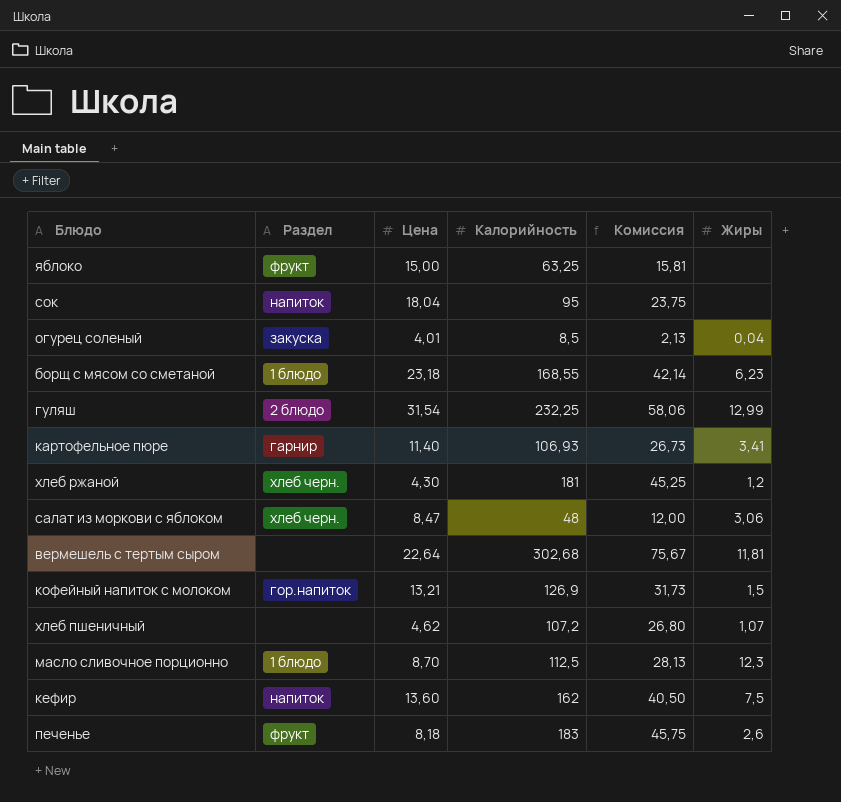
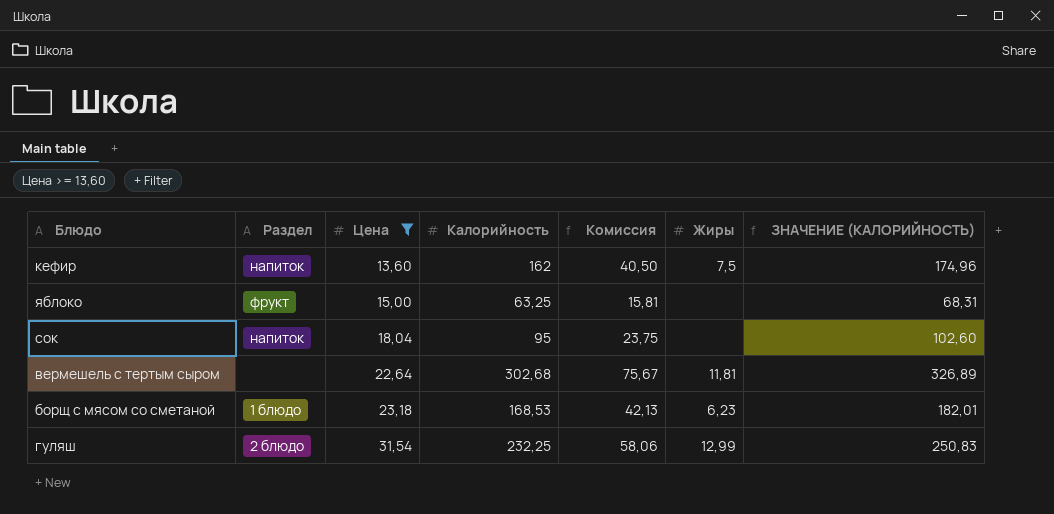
filter: none -> Цена >= 13,60
row order: none -> Цена ascending
column ЗНАЧЕНИЕ (КАЛОРИЙНОСТЬ) | formula: none -> [Калорийность] * 1,08
борщ с мясом со сметаной | Калорийность: 168,55 -> 168,53
борщ с мясом со сметаной | Комиссия: 42,14 -> 42,13

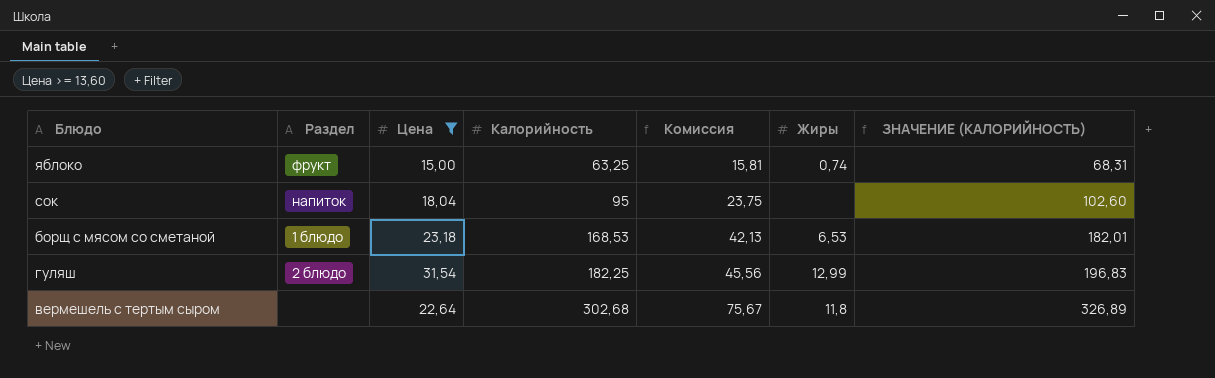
row order: Цена ascending -> Калорийность ascending
row кефир: напиток | 13,60 | 162 | 40,50 | 7,5 | 174,96 -> none
яблоко | Жиры: none -> 0,74
борщ с мясом со сметаной | Жиры: 6,23 -> 6,53
гуляш | Калорийность: 232,25 -> 182,25
гуляш | Комиссия: 58,06 -> 45,56
гуляш | ЗНАЧЕНИЕ (КАЛОРИЙНОСТЬ): 250,83 -> 196,83
вермешель с тертым сыром | Жиры: 11,81 -> 11,8

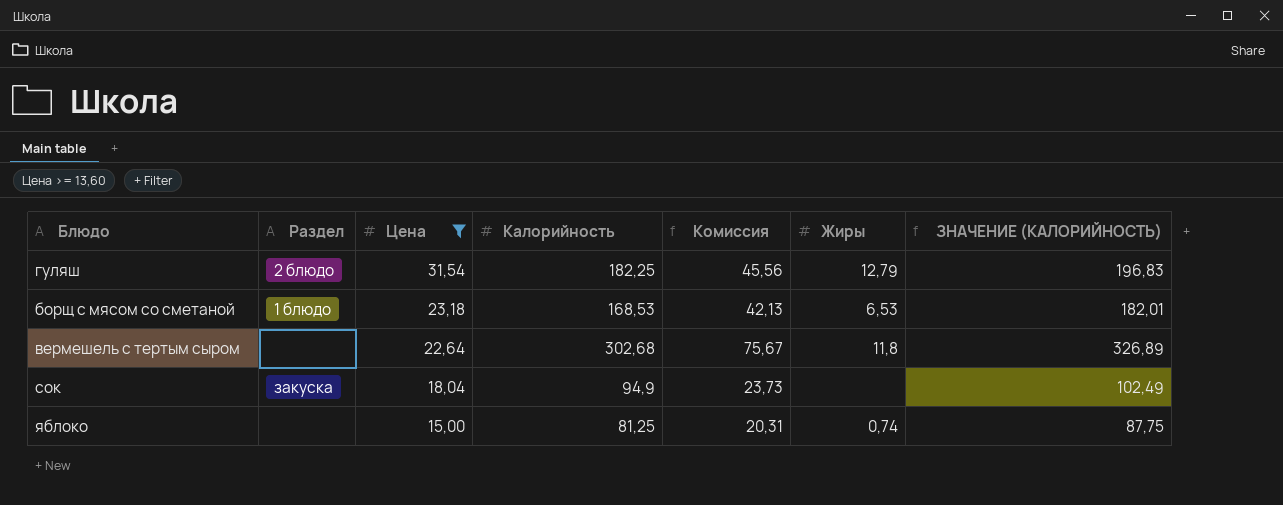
row order: Калорийность ascending -> Цена descending
гуляш | Жиры: 12,99 -> 12,79
сок | Раздел: напиток -> закуска
сок | Калорийность: 95 -> 94,9
сок | Комиссия: 23,75 -> 23,73
сок | ЗНАЧЕНИЕ (КАЛОРИЙНОСТЬ): 102,60 -> 102,49
яблоко | Раздел: фрукт -> none
яблоко | Калорийность: 63,25 -> 81,25
яблоко | Комиссия: 15,81 -> 20,31
яблоко | ЗНАЧЕНИЕ (КАЛОРИЙНОСТЬ): 68,31 -> 87,75

